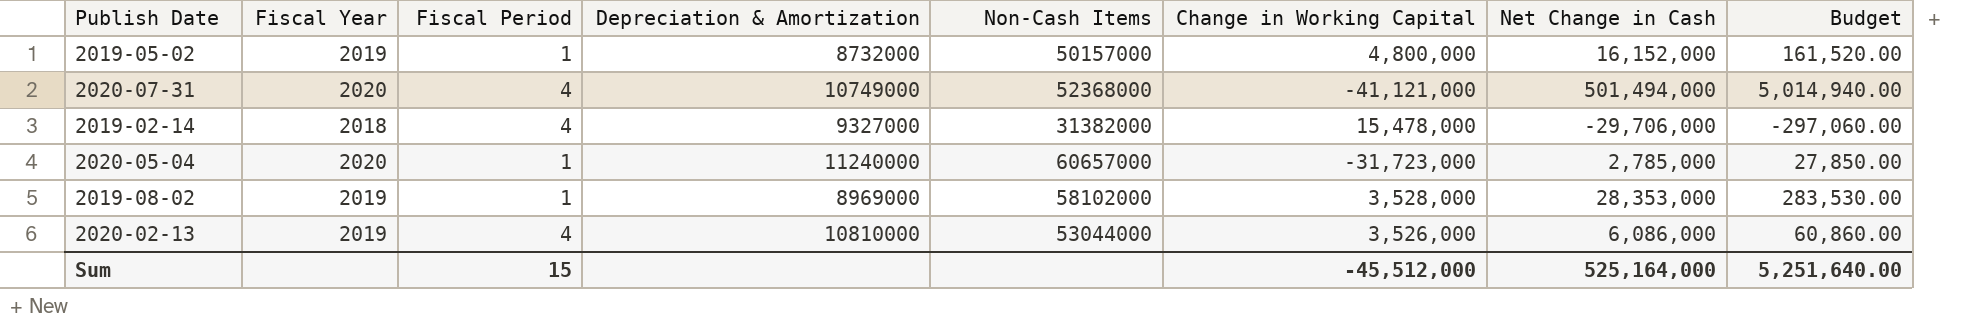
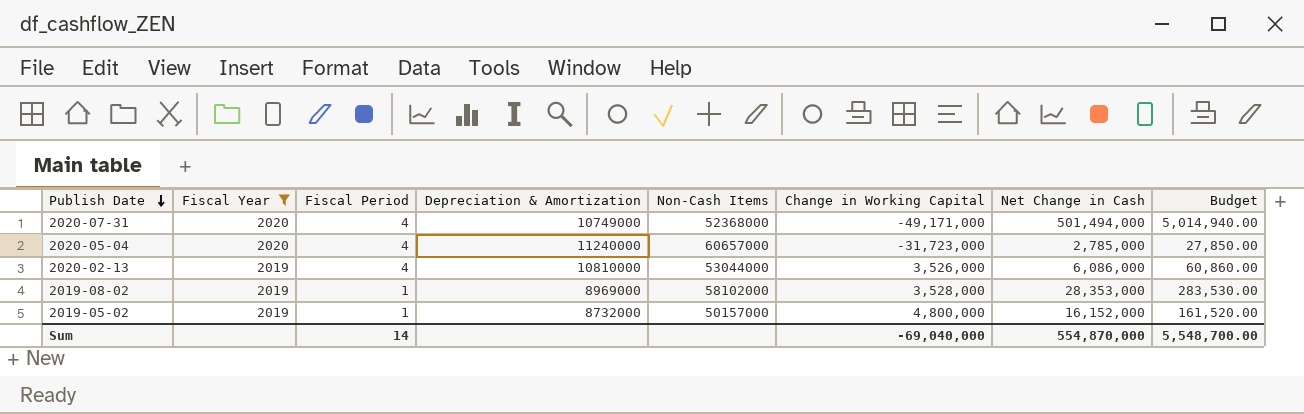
filter: none -> Fiscal Year != 2018
row order: none -> Publish Date descending
2020-07-31 | Change in Working Capital: -41,121,000 -> -49,171,000
2020-05-04 | Fiscal Period: 1 -> 4
Sum | Fiscal Period: 15 -> 14
Sum | Change in Working Capital: -45,512,000 -> -69,040,000
Sum | Net Change in Cash: 525,164,000 -> 554,870,000
Sum | Budget: 5,251,640.00 -> 5,548,700.00

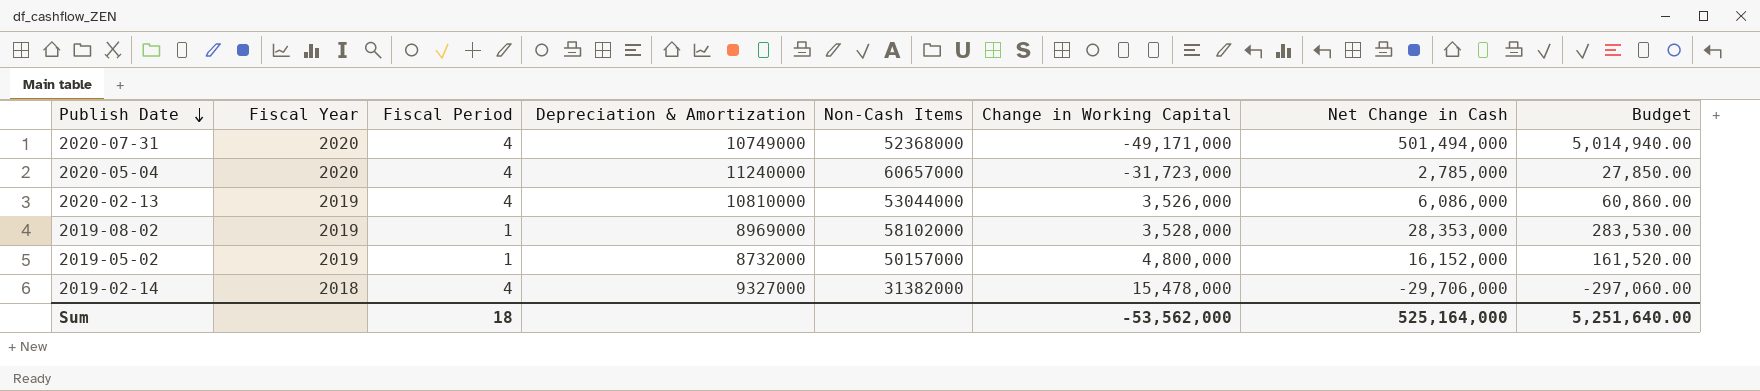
filter: Fiscal Year != 2018 -> none
Sum | Fiscal Period: 14 -> 18
Sum | Change in Working Capital: -69,040,000 -> -53,562,000
Sum | Net Change in Cash: 554,870,000 -> 525,164,000
Sum | Budget: 5,548,700.00 -> 5,251,640.00

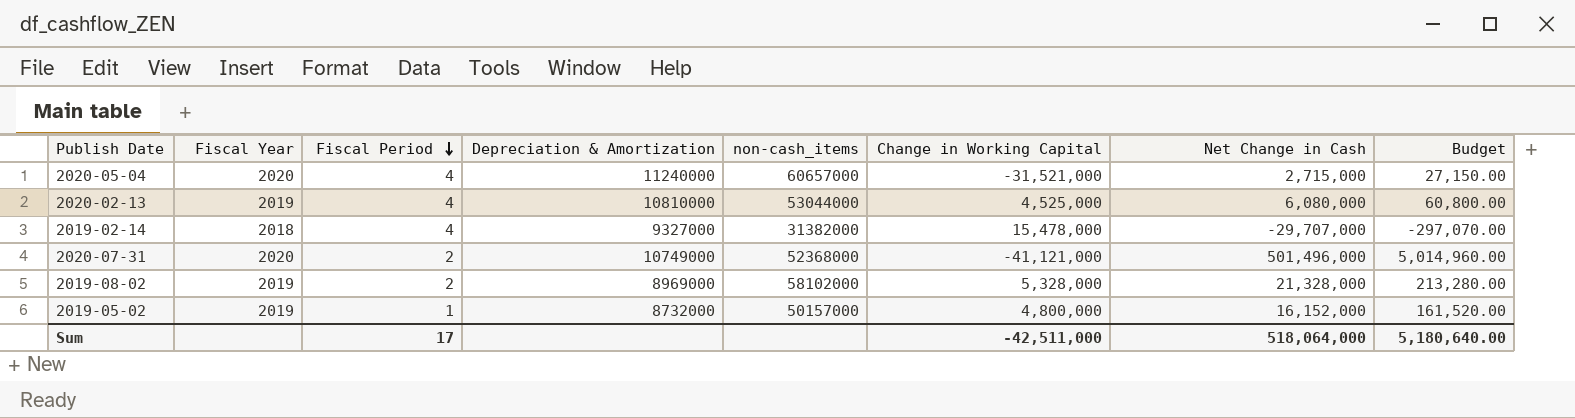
row order: Publish Date descending -> Fiscal Period descending
column name: Non-Cash Items -> non-cash_items
2020-05-04 | Change in Working Capital: -31,723,000 -> -31,521,000
2020-05-04 | Net Change in Cash: 2,785,000 -> 2,715,000
2020-05-04 | Budget: 27,850.00 -> 27,150.00
2020-02-13 | Change in Working Capital: 3,526,000 -> 4,525,000
2020-02-13 | Net Change in Cash: 6,086,000 -> 6,080,000
2020-02-13 | Budget: 60,860.00 -> 60,800.00
2019-02-14 | Net Change in Cash: -29,706,000 -> -29,707,000
2019-02-14 | Budget: -297,060.00 -> -297,070.00
2020-07-31 | Fiscal Period: 4 -> 2
2020-07-31 | Change in Working Capital: -49,171,000 -> -41,121,000
2020-07-31 | Net Change in Cash: 501,494,000 -> 501,496,000
2020-07-31 | Budget: 5,014,940.00 -> 5,014,960.00
2019-08-02 | Fiscal Period: 1 -> 2
2019-08-02 | Change in Working Capital: 3,528,000 -> 5,328,000
2019-08-02 | Net Change in Cash: 28,353,000 -> 21,328,000
2019-08-02 | Budget: 283,530.00 -> 213,280.00
Sum | Fiscal Period: 18 -> 17
Sum | Change in Working Capital: -53,562,000 -> -42,511,000
Sum | Net Change in Cash: 525,164,000 -> 518,064,000
Sum | Budget: 5,251,640.00 -> 5,180,640.00

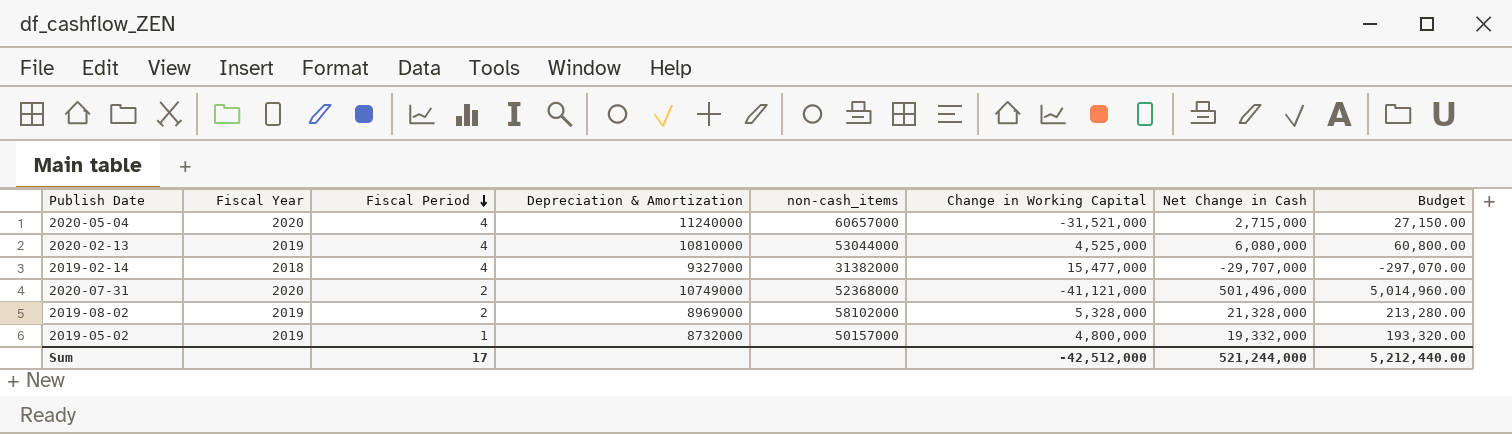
2019-02-14 | Change in Working Capital: 15,478,000 -> 15,477,000
2019-05-02 | Net Change in Cash: 16,152,000 -> 19,332,000
2019-05-02 | Budget: 161,520.00 -> 193,320.00
Sum | Change in Working Capital: -42,511,000 -> -42,512,000
Sum | Net Change in Cash: 518,064,000 -> 521,244,000
Sum | Budget: 5,180,640.00 -> 5,212,440.00

